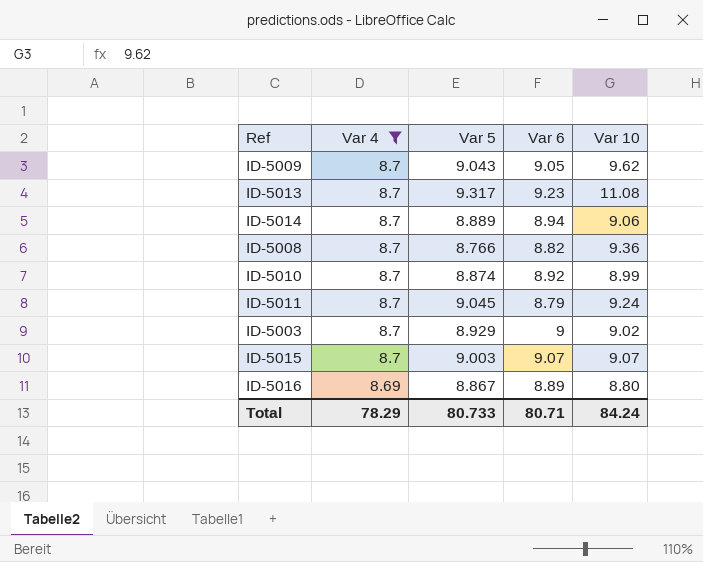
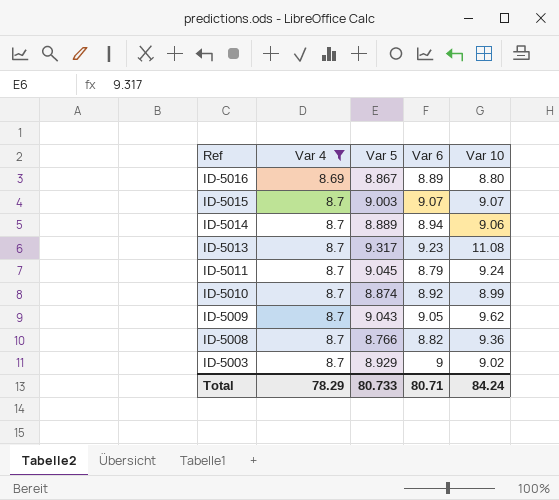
row order: Var 4 descending -> Ref descending

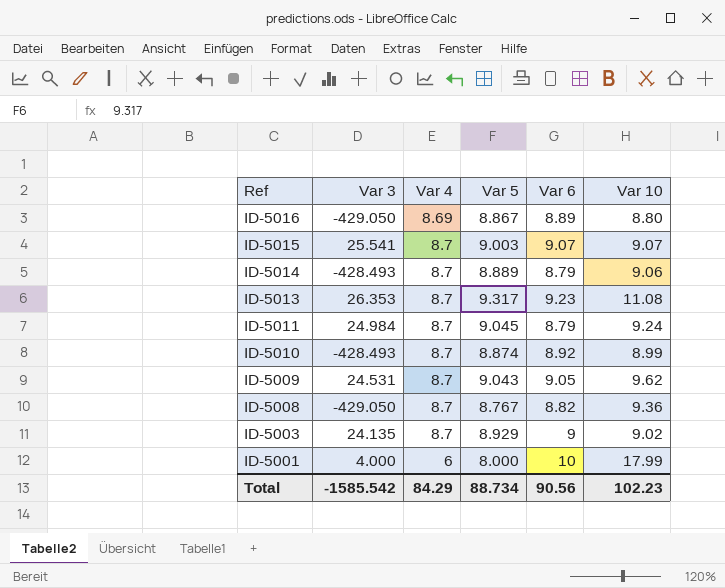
filter: Var 4 != 6 -> none
column Var 3 | position: none -> 2
ID-5014 | Var 6: 8.94 -> 8.79
ID-5008 | Var 5: 8.766 -> 8.767
Total | Var 4: 78.29 -> 84.29
Total | Var 5: 80.733 -> 88.734
Total | Var 6: 80.71 -> 90.56
Total | Var 10: 84.24 -> 102.23

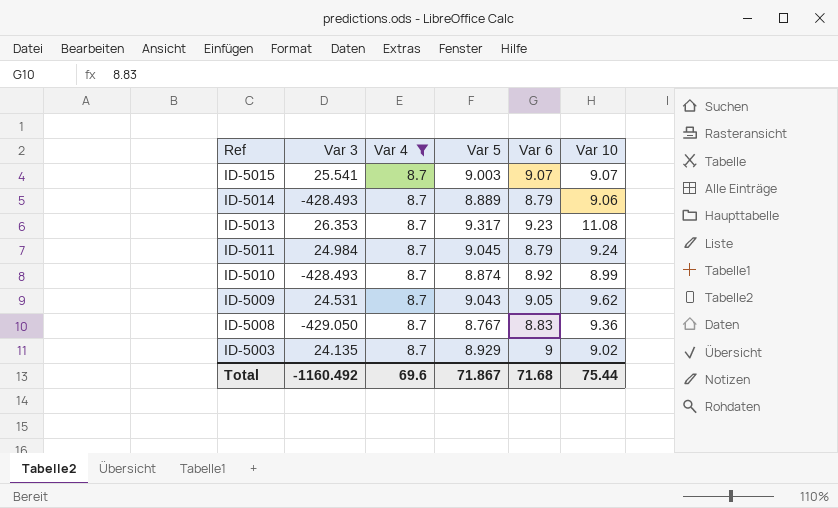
filter: none -> Var 4 = 8.7
ID-5008 | Var 6: 8.82 -> 8.83
Total | Var 3: -1585.542 -> -1160.492
Total | Var 4: 84.29 -> 69.6
Total | Var 5: 88.734 -> 71.867
Total | Var 6: 90.56 -> 71.68
Total | Var 10: 102.23 -> 75.44

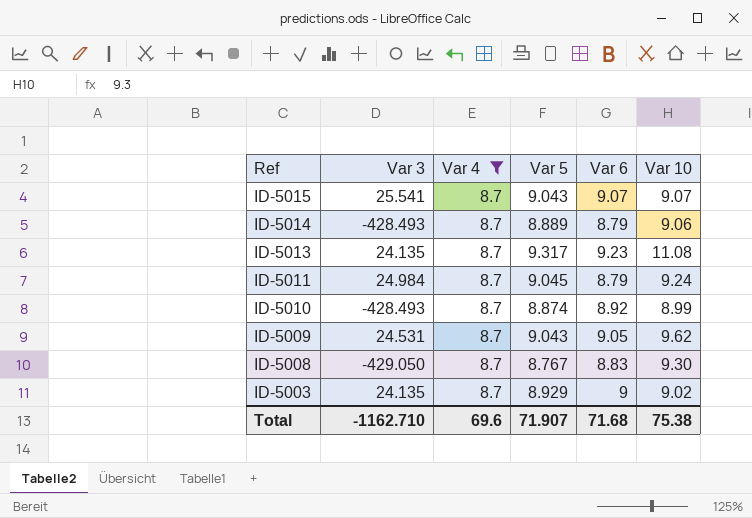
ID-5015 | Var 5: 9.003 -> 9.043
ID-5013 | Var 3: 26.353 -> 24.135
ID-5008 | Var 10: 9.36 -> 9.30
Total | Var 3: -1160.492 -> -1162.710
Total | Var 5: 71.867 -> 71.907
Total | Var 10: 75.44 -> 75.38

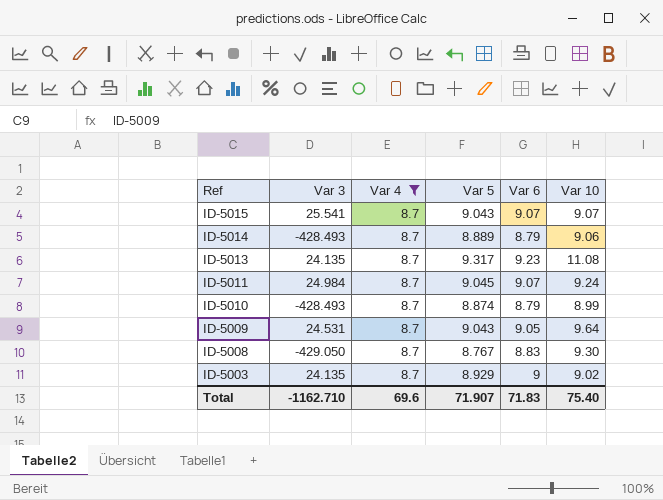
ID-5011 | Var 6: 8.79 -> 9.07
ID-5010 | Var 6: 8.92 -> 8.79
ID-5009 | Var 10: 9.62 -> 9.64
Total | Var 6: 71.68 -> 71.83
Total | Var 10: 75.38 -> 75.40

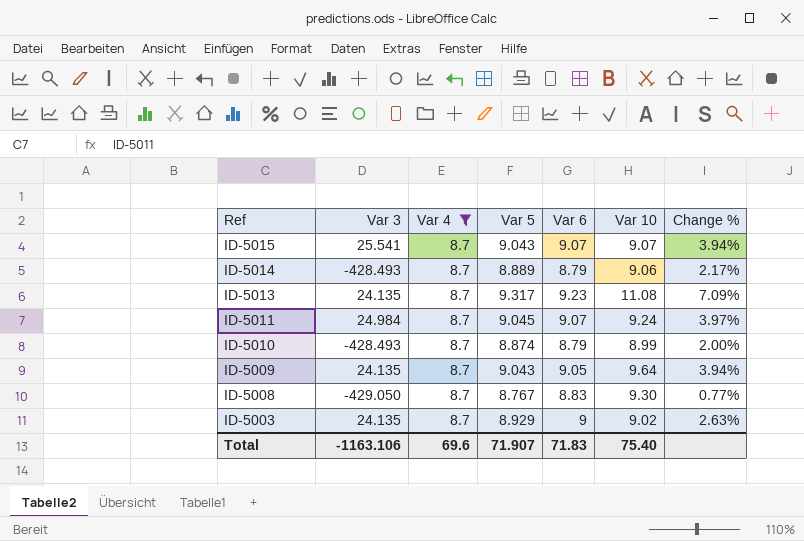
column Change % | formula: none -> ([Var 5] - [Var 4]) / [Var 4]
ID-5009 | Var 3: 24.531 -> 24.135
Total | Var 3: -1162.710 -> -1163.106

